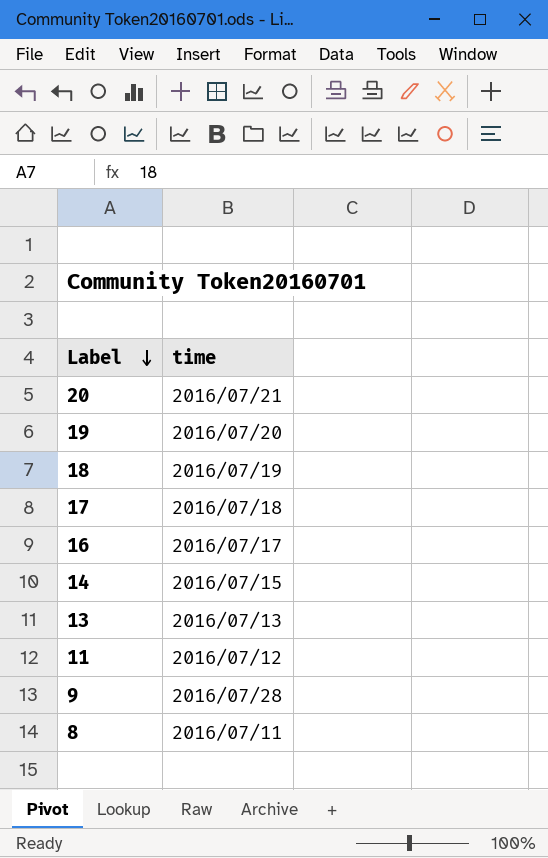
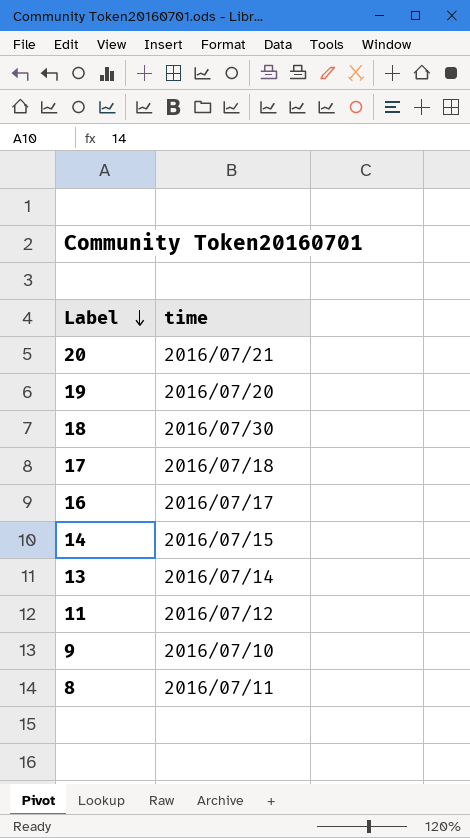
18 | time: 2016/07/19 -> 2016/07/30
13 | time: 2016/07/13 -> 2016/07/14
9 | time: 2016/07/28 -> 2016/07/10

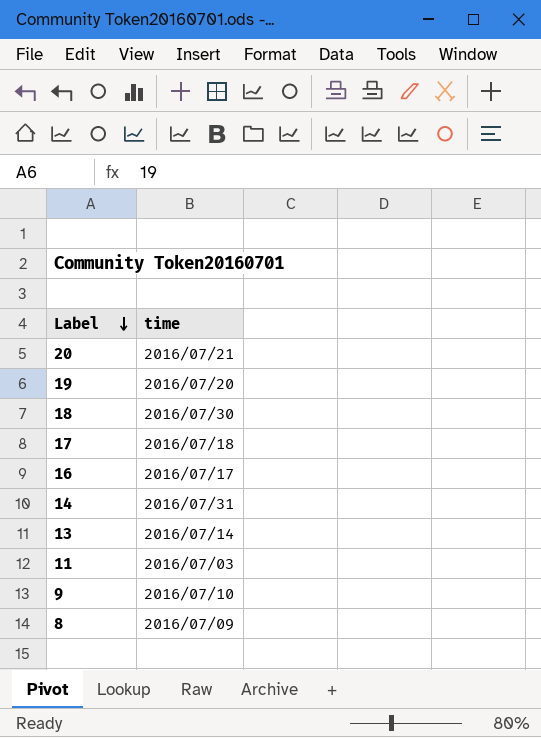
14 | time: 2016/07/15 -> 2016/07/31
11 | time: 2016/07/12 -> 2016/07/03
8 | time: 2016/07/11 -> 2016/07/09

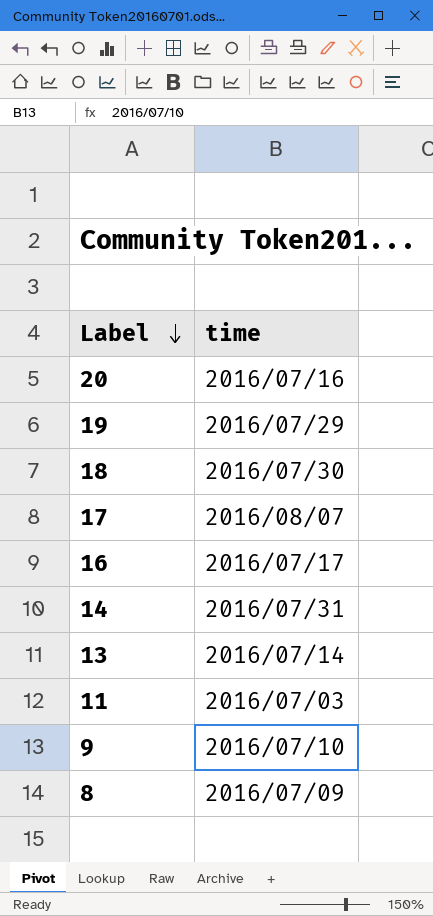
20 | time: 2016/07/21 -> 2016/07/16
19 | time: 2016/07/20 -> 2016/07/29
17 | time: 2016/07/18 -> 2016/08/07

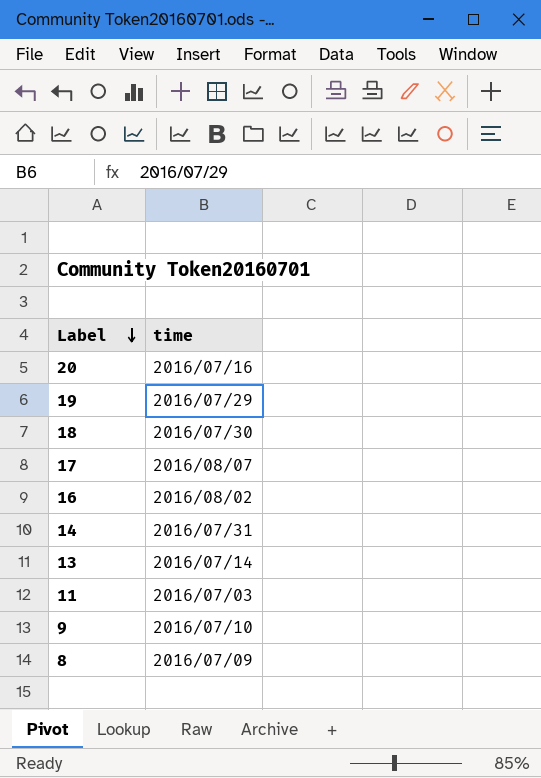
16 | time: 2016/07/17 -> 2016/08/02

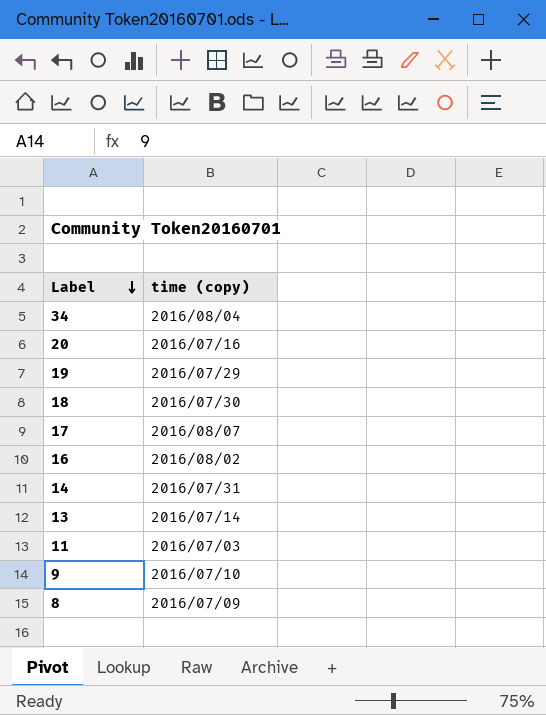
column name: time -> time (copy)
row 34: none -> 2016/08/04

